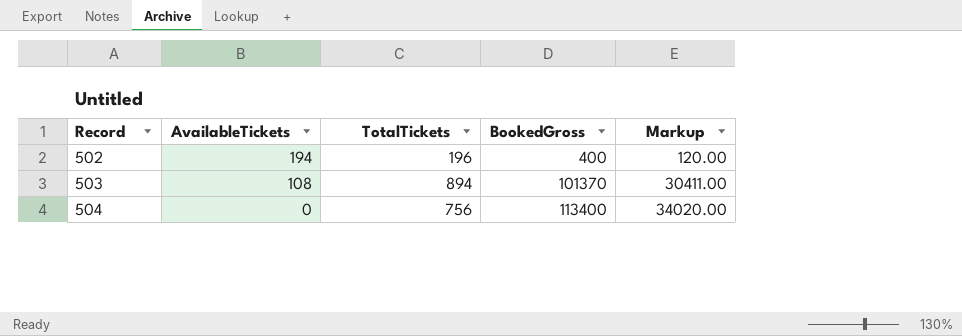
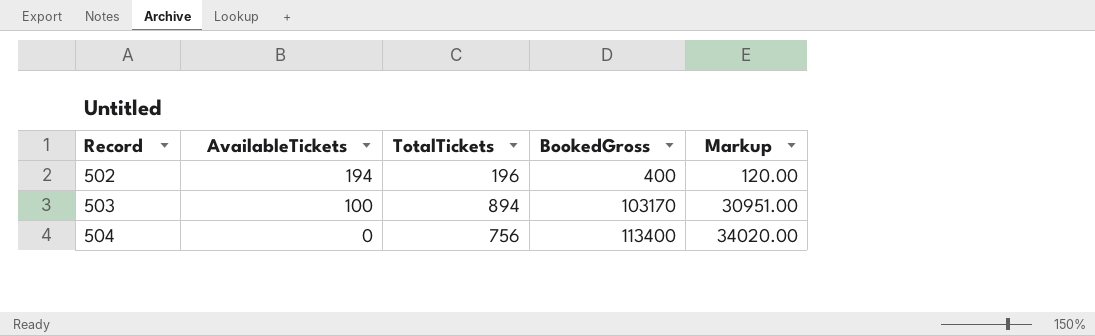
503 | AvailableTickets: 108 -> 100
503 | BookedGross: 101370 -> 103170
503 | Markup: 30411.00 -> 30951.00

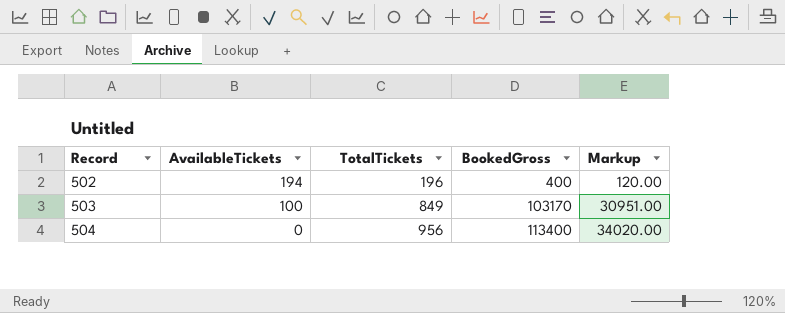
503 | TotalTickets: 894 -> 849
504 | TotalTickets: 756 -> 956

